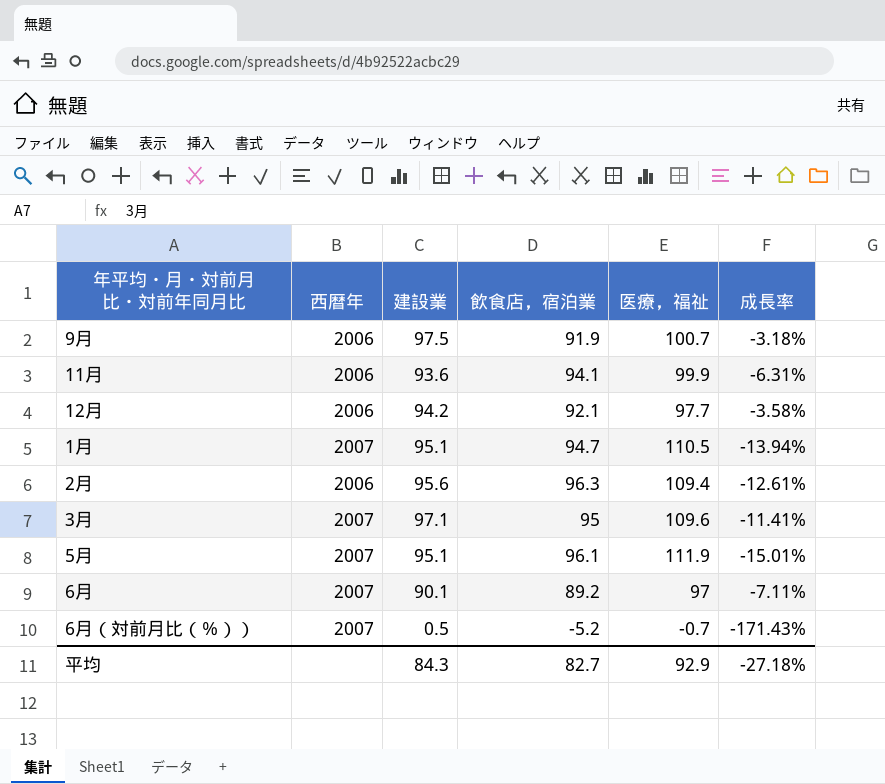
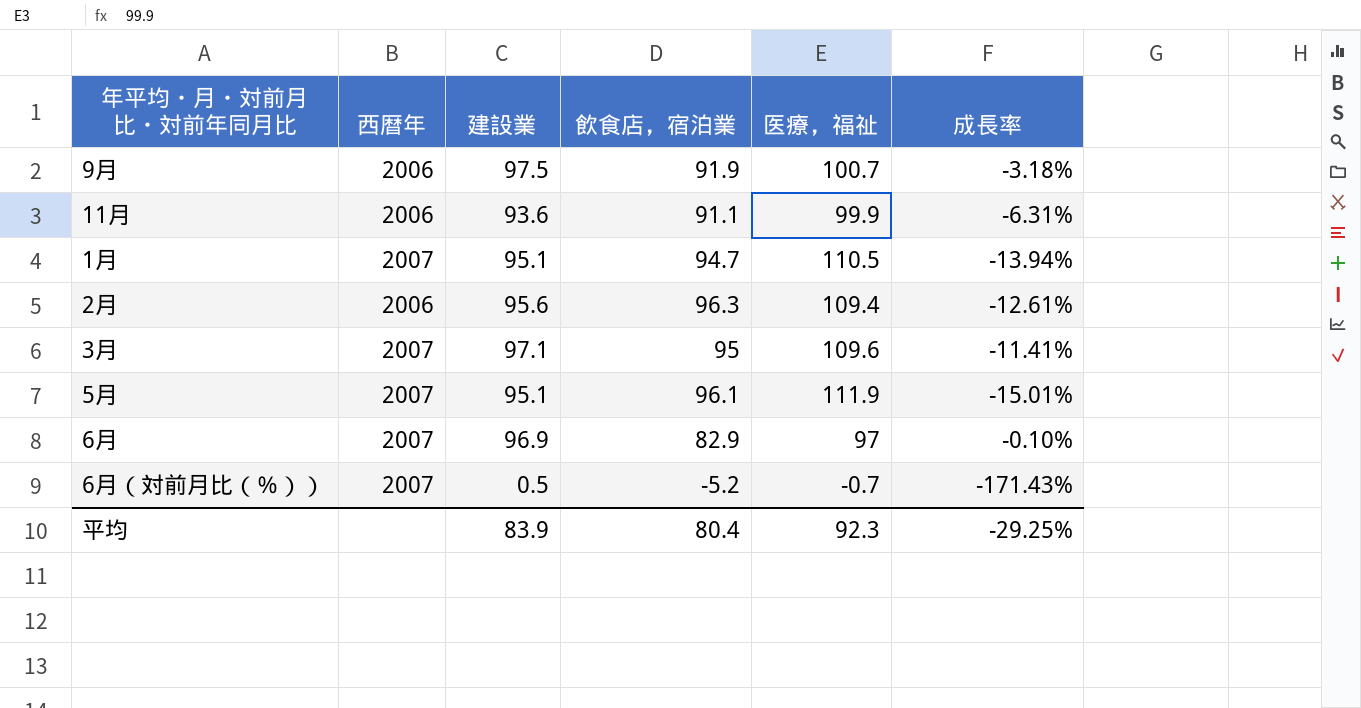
row 12月: 2006 | 94.2 | 92.1 | 97.7 | -3.58% -> none
11月 | 飲食店，宿泊業: 94.1 -> 91.1
6月 | 建設業: 90.1 -> 96.9
6月 | 飲食店，宿泊業: 89.2 -> 82.9
6月 | 成長率: -7.11% -> -0.10%
平均 | 建設業: 84.3 -> 83.9
平均 | 飲食店，宿泊業: 82.7 -> 80.4
平均 | 医療，福祉: 92.9 -> 92.3
平均 | 成長率: -27.18% -> -29.25%

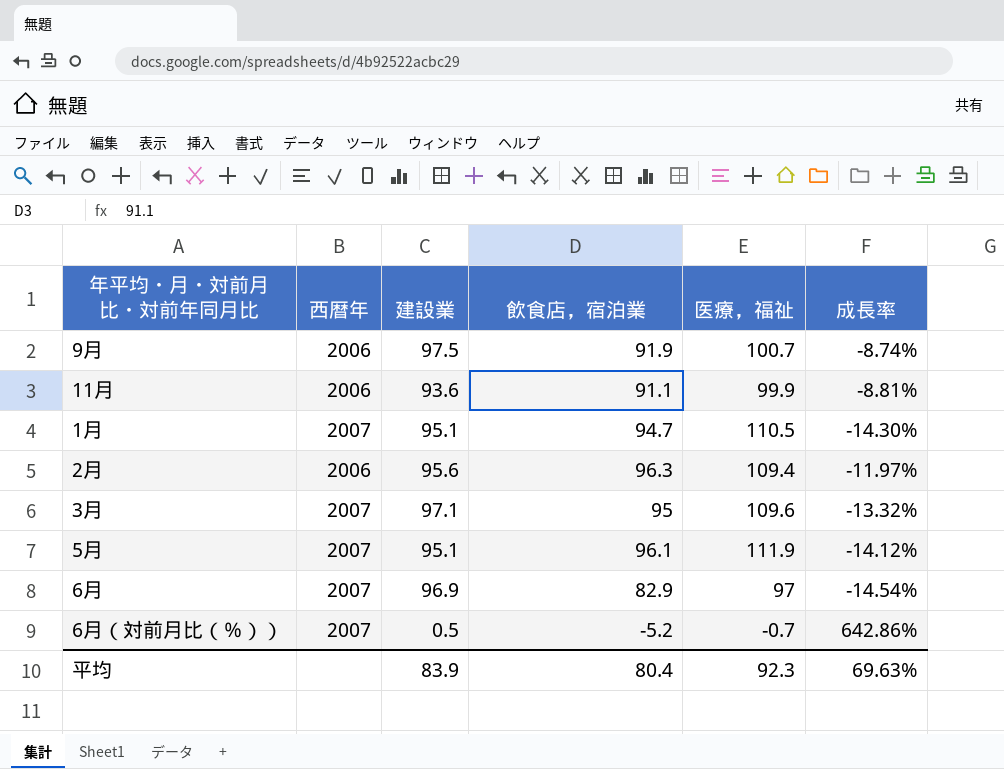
column 成長率 | formula: ([建設業] - [医療，福祉]) / [医療，福祉] -> ([飲食店，宿泊業] - [医療，福祉]) / [医療，福祉]
平均 | 成長率: -29.25% -> 69.63%

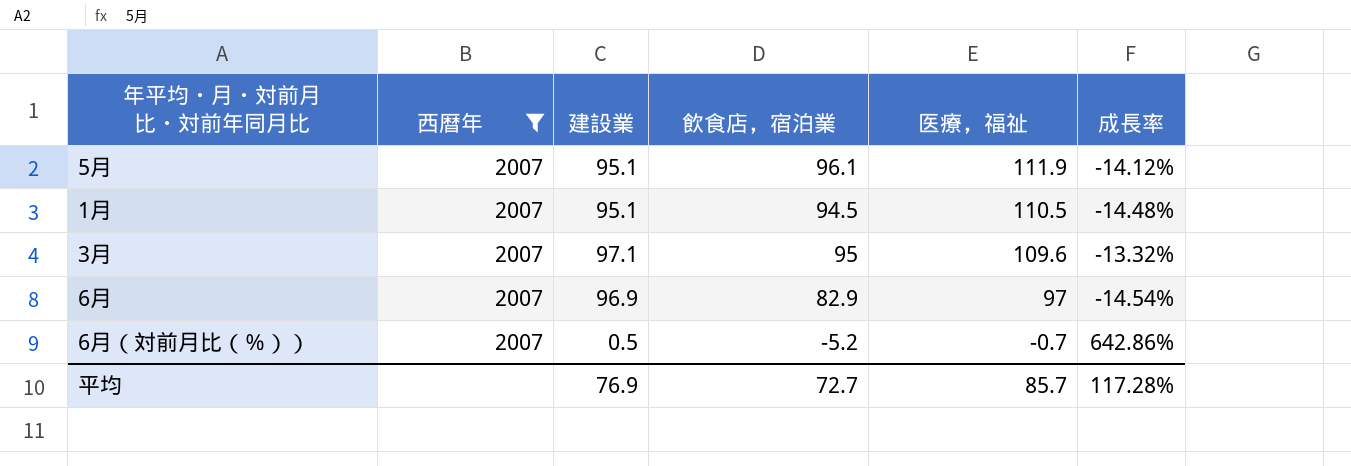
filter: none -> 西暦年 = 2007
row order: none -> 医療，福祉 descending
1月 | 飲食店，宿泊業: 94.7 -> 94.5
1月 | 成長率: -14.30% -> -14.48%
平均 | 建設業: 83.9 -> 76.9
平均 | 飲食店，宿泊業: 80.4 -> 72.7
平均 | 医療，福祉: 92.3 -> 85.7
平均 | 成長率: 69.63% -> 117.28%

